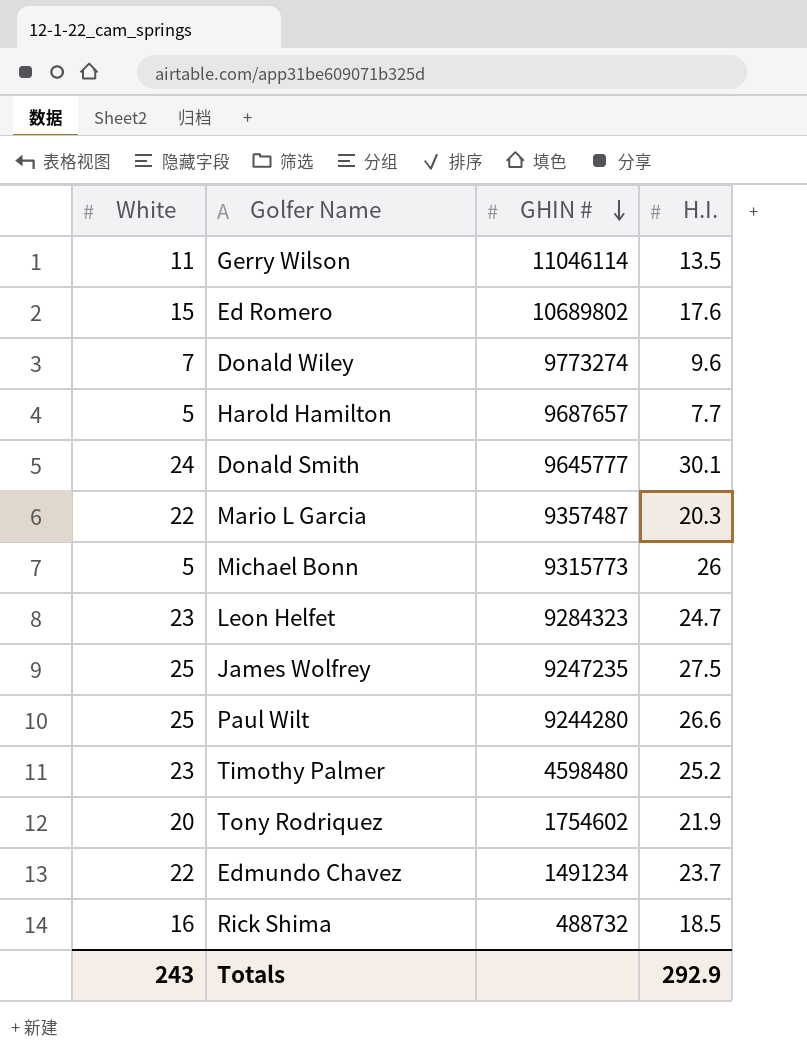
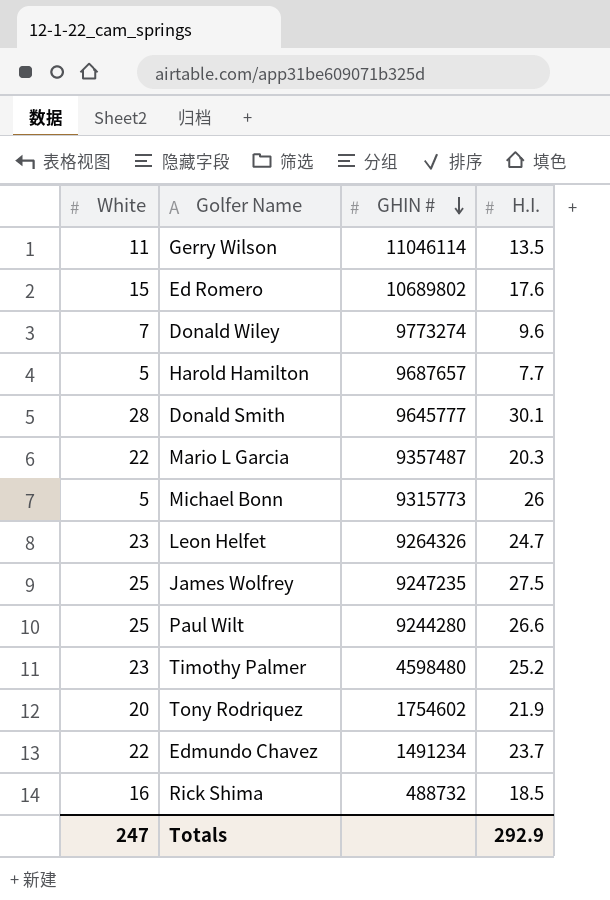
Donald Smith | White: 24 -> 28
Leon Helfet | GHIN #: 9284323 -> 9264326
Totals | White: 243 -> 247

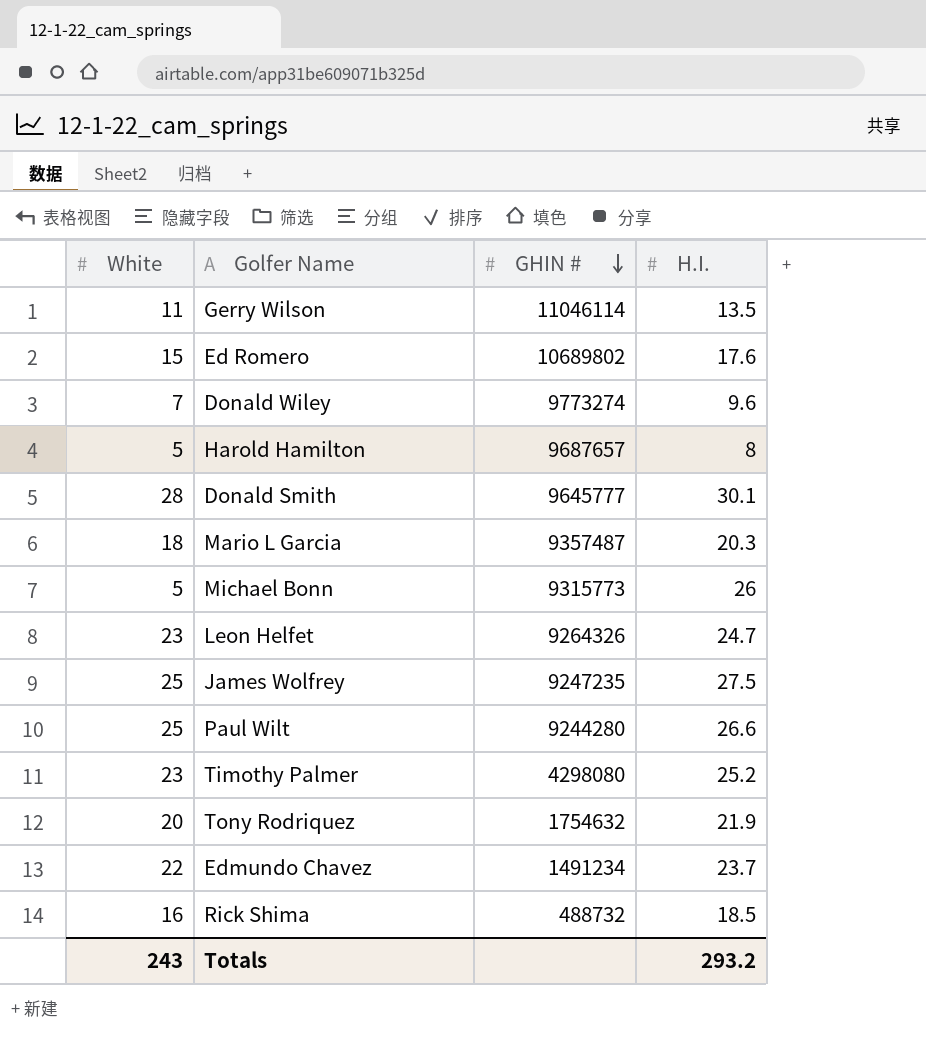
Harold Hamilton | H.I.: 7.7 -> 8
Mario L Garcia | White: 22 -> 18
Timothy Palmer | GHIN #: 4598480 -> 4298080
Tony Rodriquez | GHIN #: 1754602 -> 1754632
Totals | White: 247 -> 243
Totals | H.I.: 292.9 -> 293.2

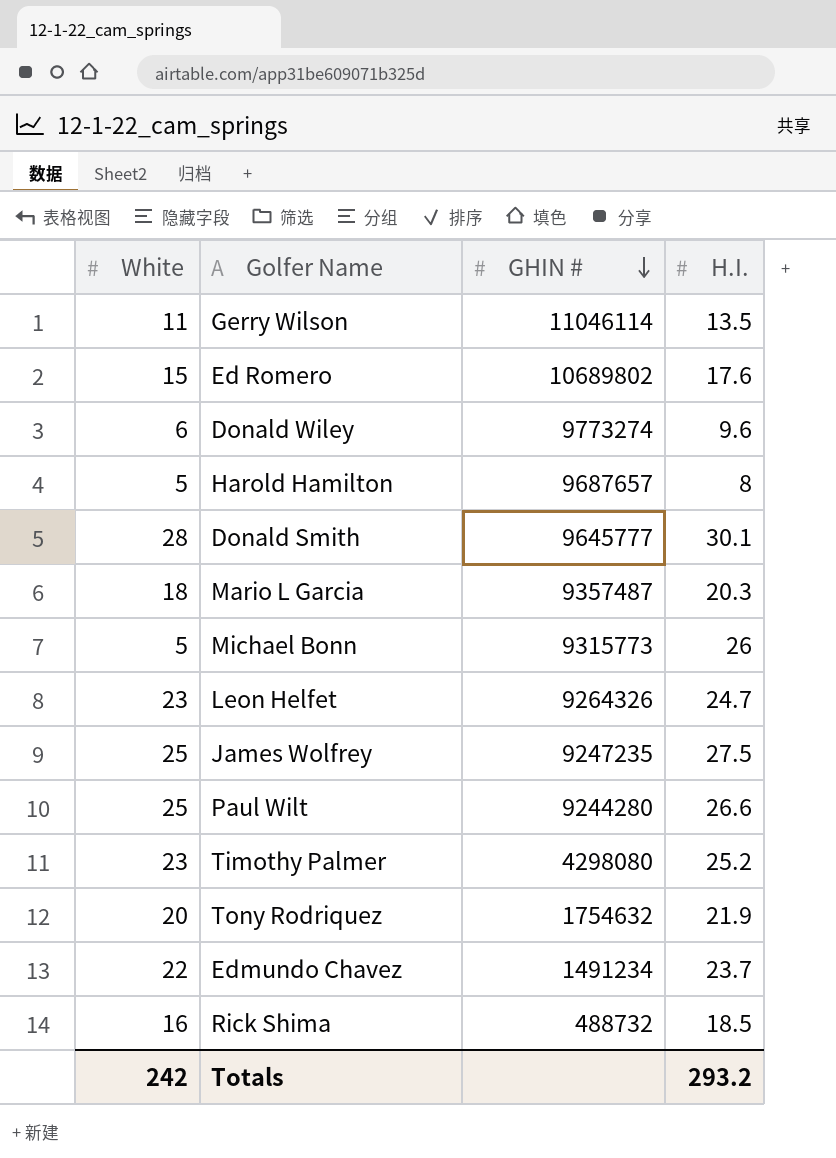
Donald Wiley | White: 7 -> 6
Totals | White: 243 -> 242

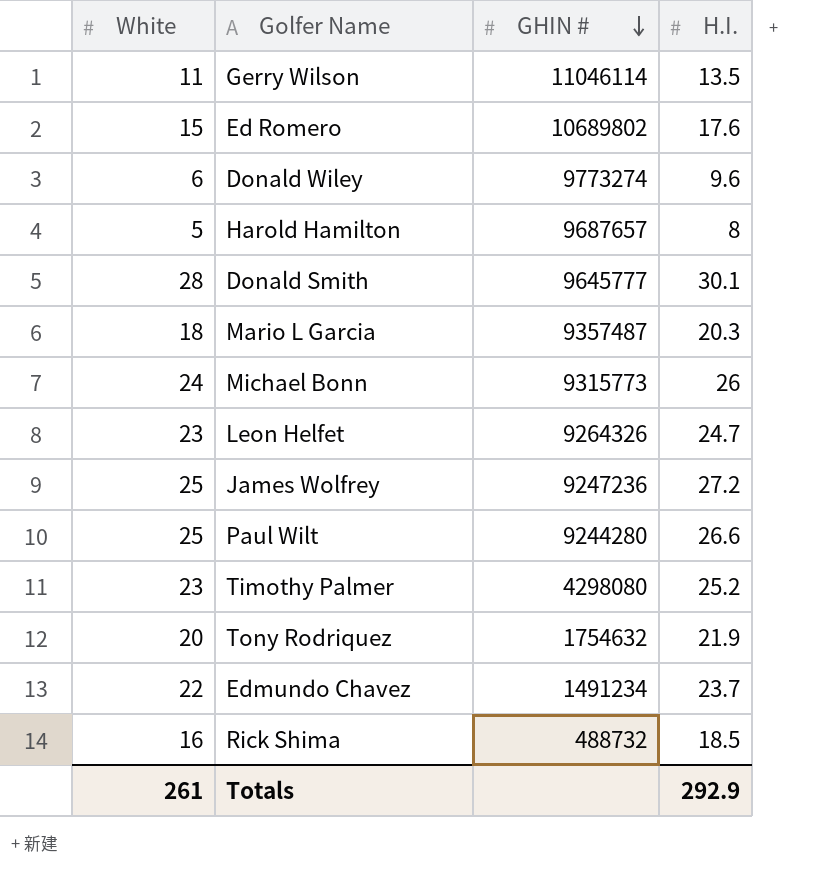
Michael Bonn | White: 5 -> 24
James Wolfrey | GHIN #: 9247235 -> 9247236
James Wolfrey | H.I.: 27.5 -> 27.2
Totals | White: 242 -> 261
Totals | H.I.: 293.2 -> 292.9

